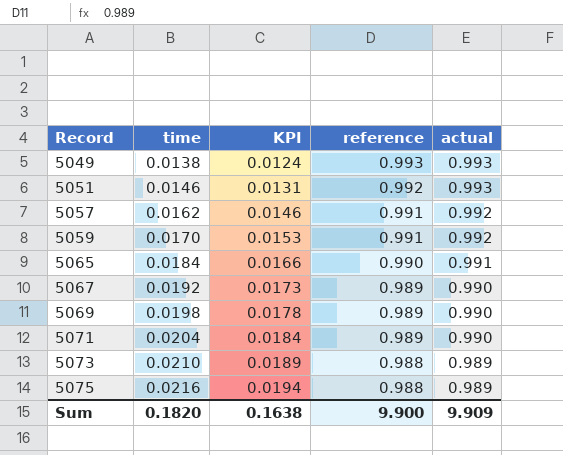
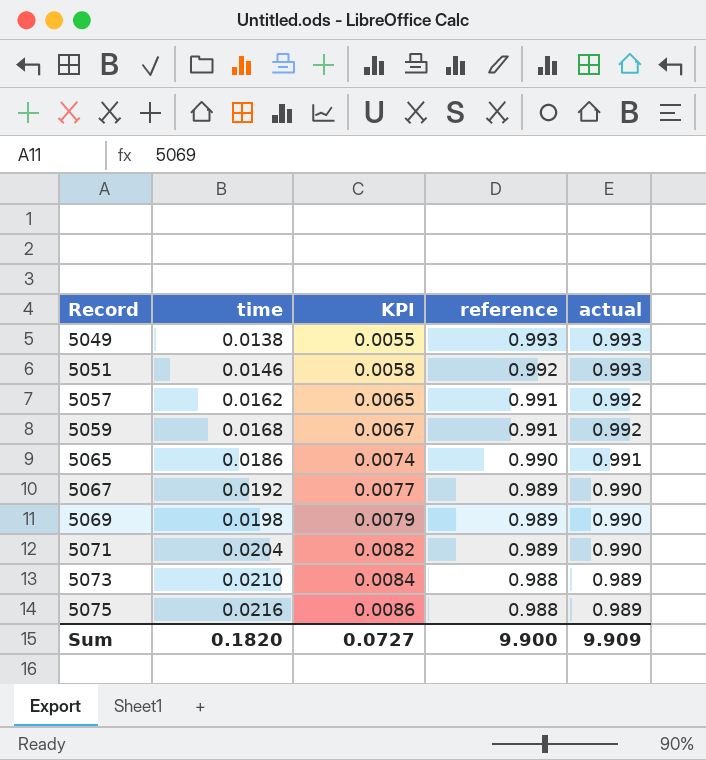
column KPI | formula: [time] * 0.9 -> [time] * 0.4
5059 | time: 0.0170 -> 0.0168
5065 | time: 0.0184 -> 0.0186
Sum | KPI: 0.1638 -> 0.0727

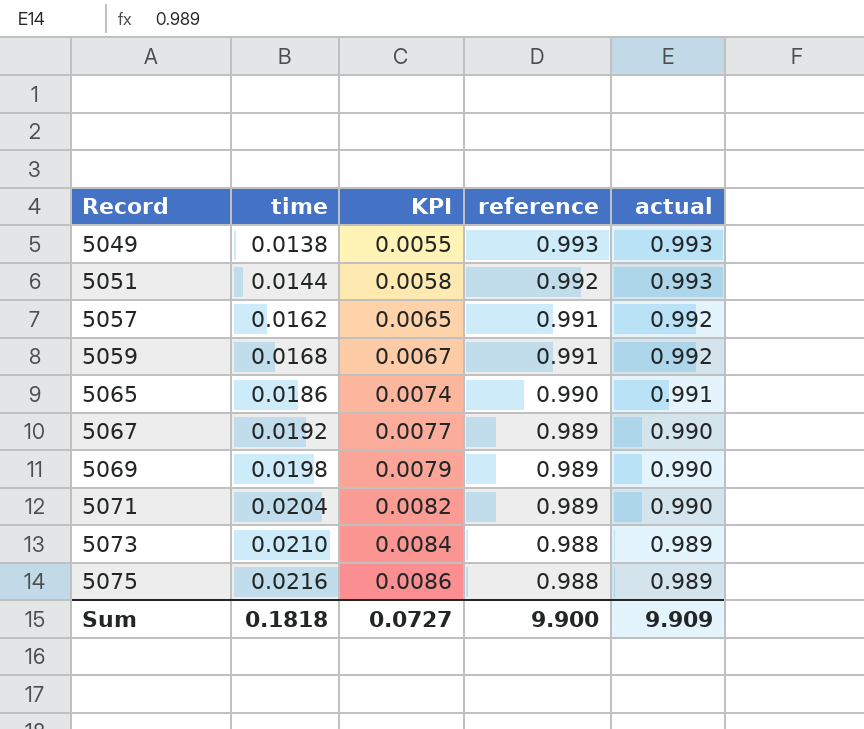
5051 | time: 0.0146 -> 0.0144
Sum | time: 0.1820 -> 0.1818

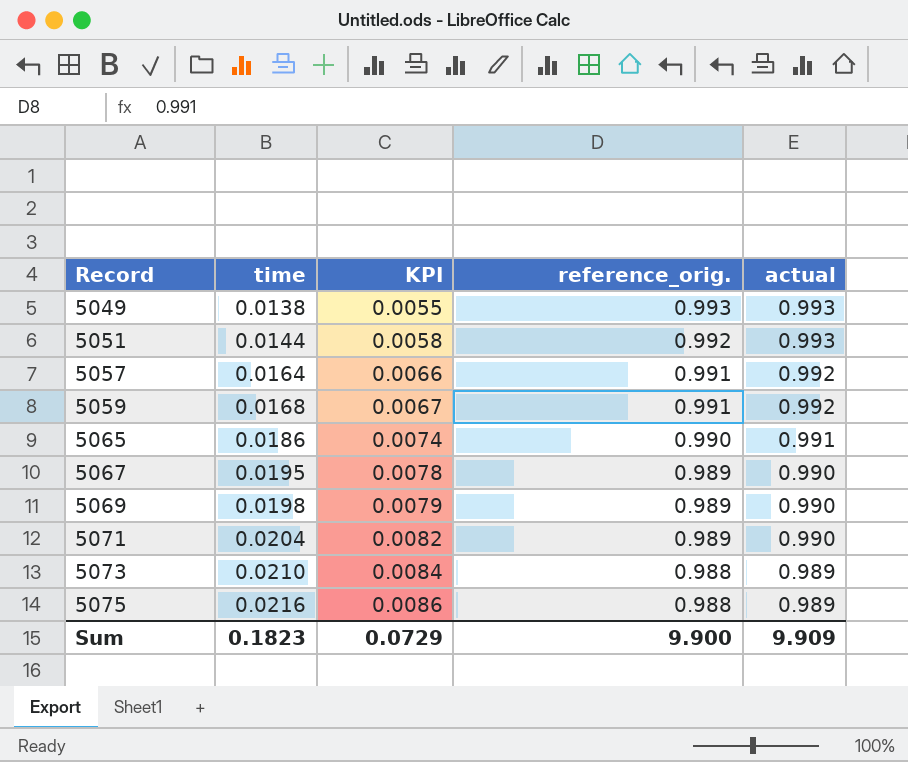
column name: reference -> reference_orig.
5057 | time: 0.0162 -> 0.0164
5057 | KPI: 0.0065 -> 0.0066
5067 | time: 0.0192 -> 0.0195
5067 | KPI: 0.0077 -> 0.0078
Sum | time: 0.1818 -> 0.1823
Sum | KPI: 0.0727 -> 0.0729

